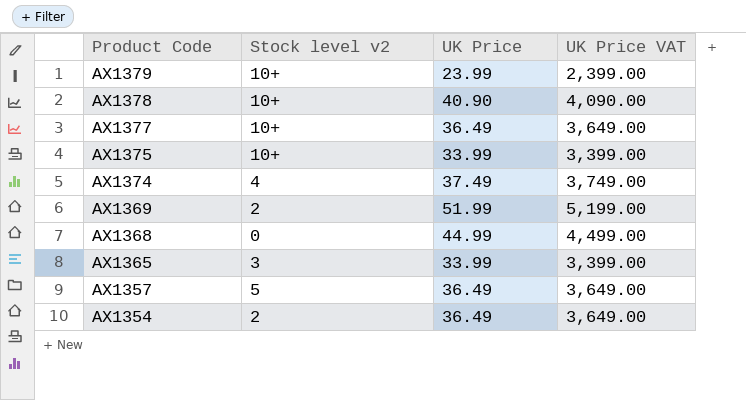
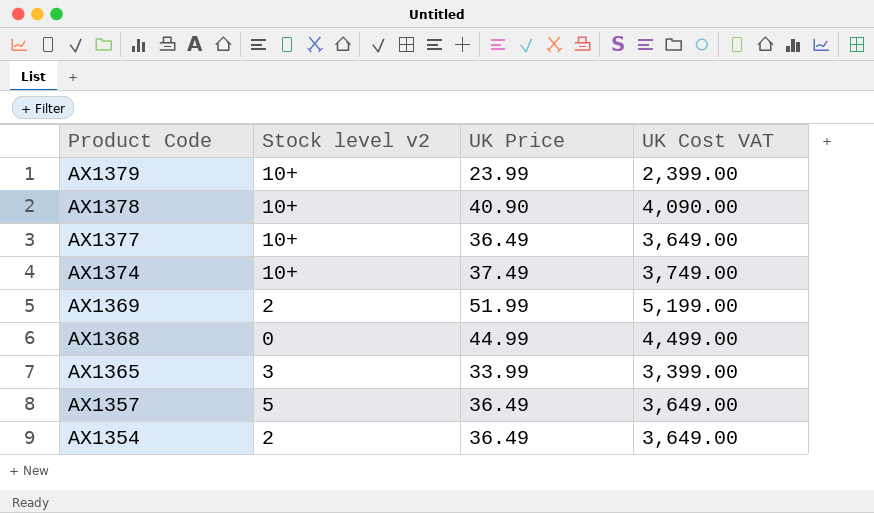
column name: UK Price VAT -> UK Cost VAT
row AX1375: 10+ | 33.99 | 3,399.00 -> none
AX1374 | Stock level v2: 4 -> 10+

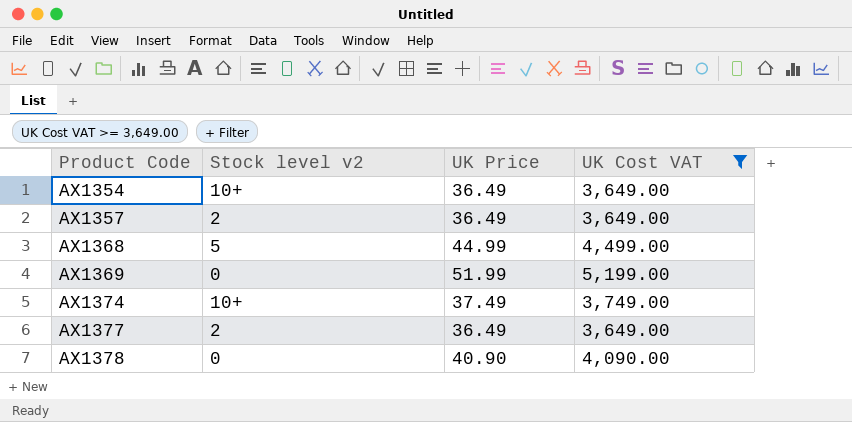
filter: none -> UK Cost VAT >= 3,649.00
row order: Product Code descending -> Product Code ascending
AX1354 | Stock level v2: 2 -> 10+
AX1357 | Stock level v2: 5 -> 2
AX1368 | Stock level v2: 0 -> 5
AX1369 | Stock level v2: 2 -> 0
AX1377 | Stock level v2: 10+ -> 2
AX1378 | Stock level v2: 10+ -> 0

